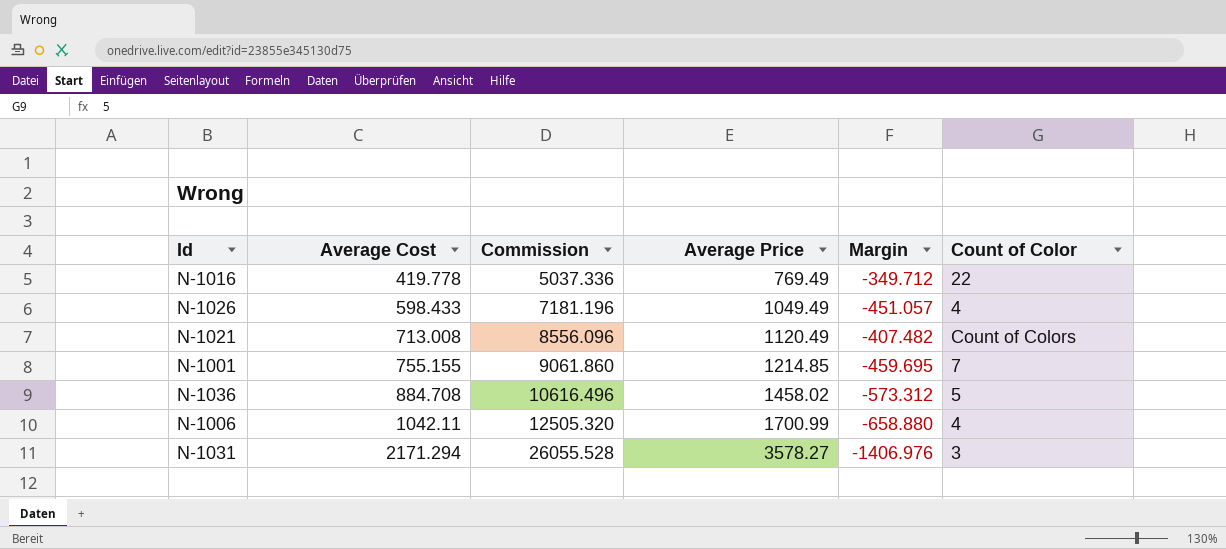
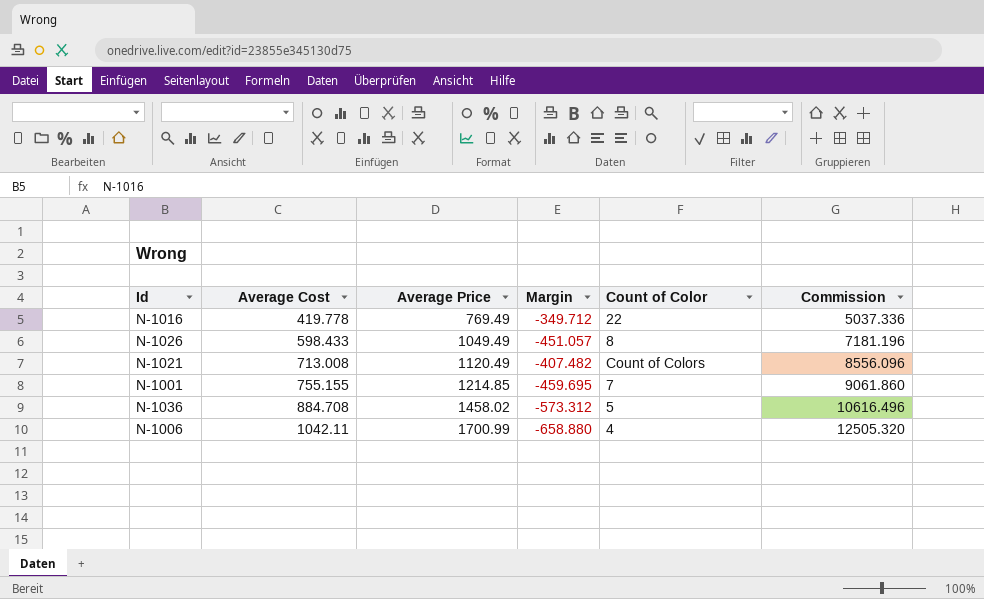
column Commission | position: 3 -> 6
row N-1031: 2171.294 | 26055.528 | 3578.27 | -1406.976 | 3 -> none
N-1026 | Count of Color: 4 -> 8

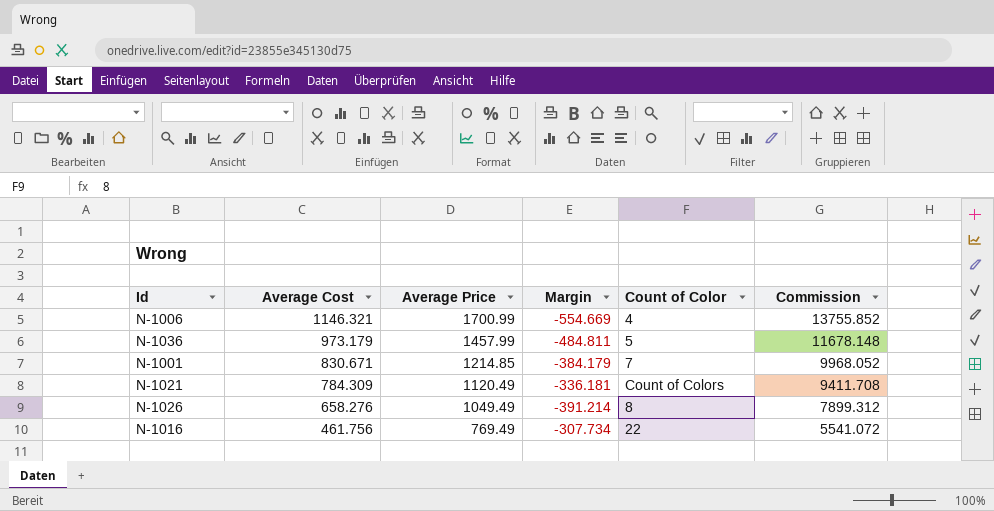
row order: Average Cost ascending -> Average Cost descending
N-1006 | Average Cost: 1042.11 -> 1146.321
N-1006 | Margin: -658.880 -> -554.669
N-1006 | Commission: 12505.320 -> 13755.852
N-1036 | Average Cost: 884.708 -> 973.179
N-1036 | Average Price: 1458.02 -> 1457.99
N-1036 | Margin: -573.312 -> -484.811
N-1036 | Commission: 10616.496 -> 11678.148
N-1001 | Average Cost: 755.155 -> 830.671
N-1001 | Margin: -459.695 -> -384.179
N-1001 | Commission: 9061.860 -> 9968.052
N-1021 | Average Cost: 713.008 -> 784.309
N-1021 | Margin: -407.482 -> -336.181
N-1021 | Commission: 8556.096 -> 9411.708
N-1026 | Average Cost: 598.433 -> 658.276
N-1026 | Margin: -451.057 -> -391.214
N-1026 | Commission: 7181.196 -> 7899.312
N-1016 | Average Cost: 419.778 -> 461.756
N-1016 | Margin: -349.712 -> -307.734
N-1016 | Commission: 5037.336 -> 5541.072

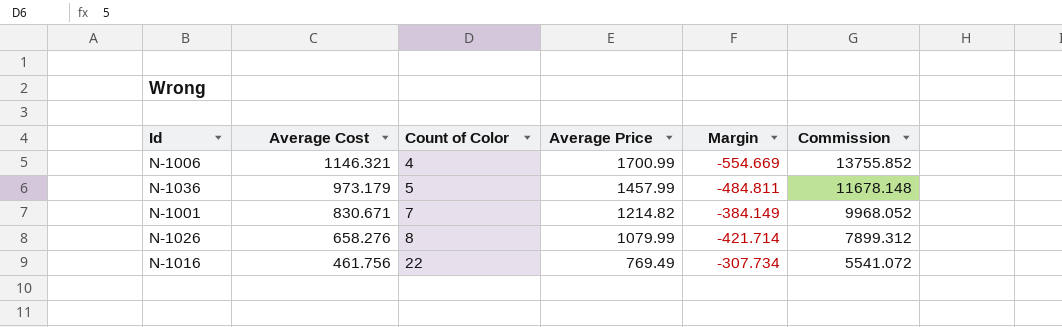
column Count of Color | position: 5 -> 3
row N-1021: 784.309 | 1120.49 | -336.181 | Count of Colors | 9411.708 -> none
N-1001 | Average Price: 1214.85 -> 1214.82
N-1001 | Margin: -384.179 -> -384.149
N-1026 | Average Price: 1049.49 -> 1079.99
N-1026 | Margin: -391.214 -> -421.714

